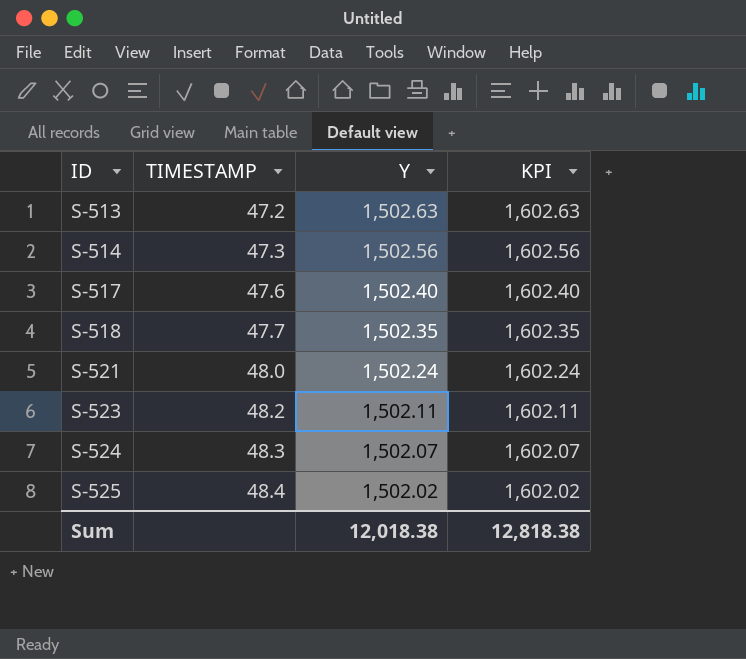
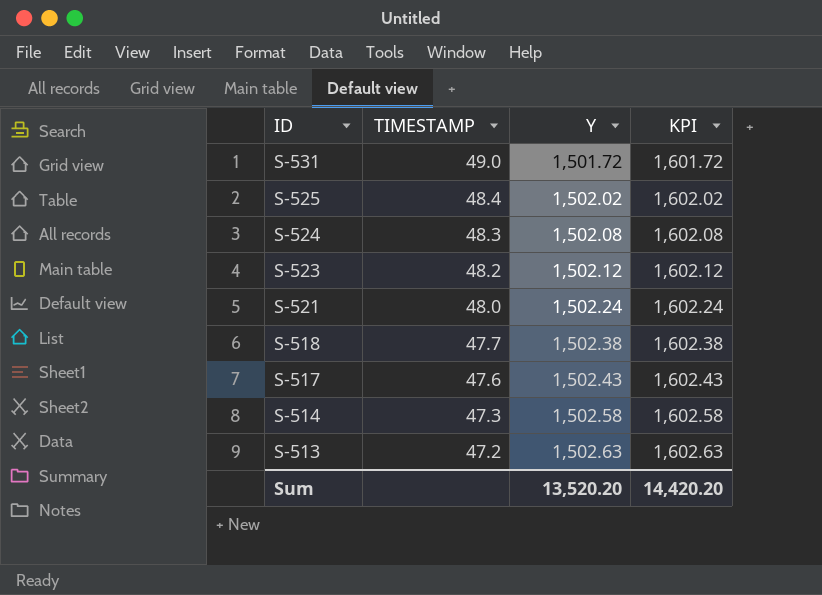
row order: ID ascending -> ID descending
row S-531: none -> 49.0 | 1,501.72 | 1,601.72
S-524 | Y: 1,502.07 -> 1,502.08
S-524 | KPI: 1,602.07 -> 1,602.08
S-523 | Y: 1,502.11 -> 1,502.12
S-523 | KPI: 1,602.11 -> 1,602.12
S-518 | Y: 1,502.35 -> 1,502.38
S-518 | KPI: 1,602.35 -> 1,602.38
S-517 | Y: 1,502.40 -> 1,502.43
S-517 | KPI: 1,602.40 -> 1,602.43
S-514 | Y: 1,502.56 -> 1,502.58
S-514 | KPI: 1,602.56 -> 1,602.58
Sum | Y: 12,018.38 -> 13,520.20
Sum | KPI: 12,818.38 -> 14,420.20

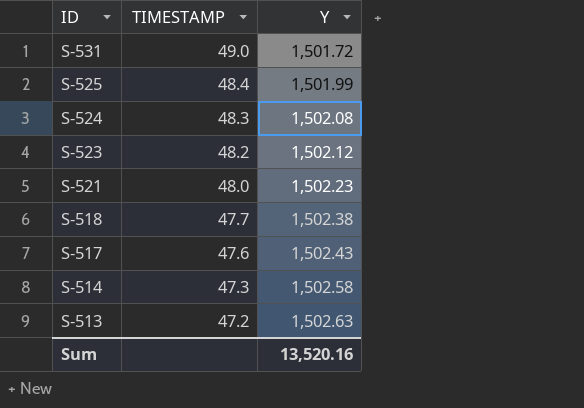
column KPI | formula: [Y] + 100 -> none
S-525 | Y: 1,502.02 -> 1,501.99
S-521 | Y: 1,502.24 -> 1,502.23
Sum | Y: 13,520.20 -> 13,520.16

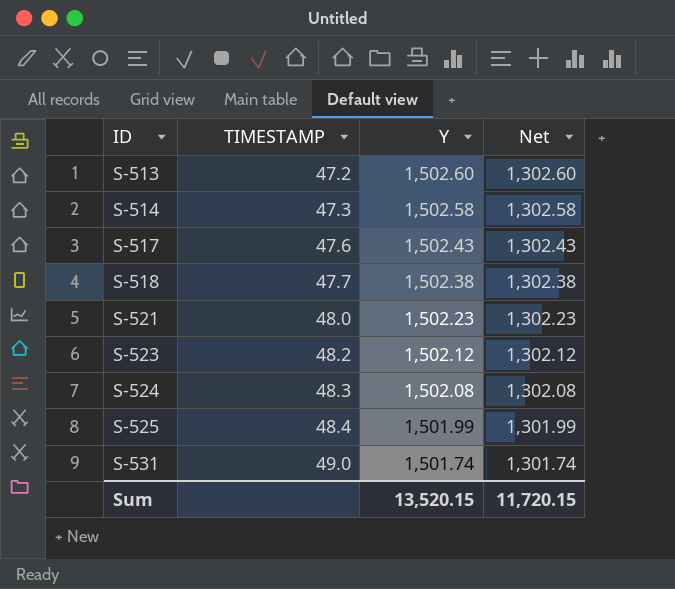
row order: ID descending -> ID ascending
column Net | formula: none -> [Y] - 200
S-513 | Y: 1,502.63 -> 1,502.60
S-531 | Y: 1,501.72 -> 1,501.74
Sum | Y: 13,520.16 -> 13,520.15

